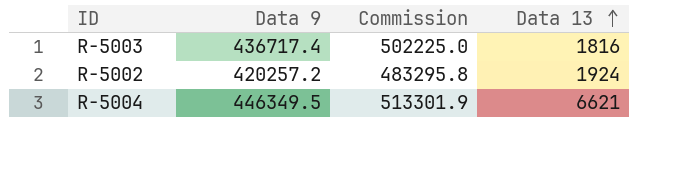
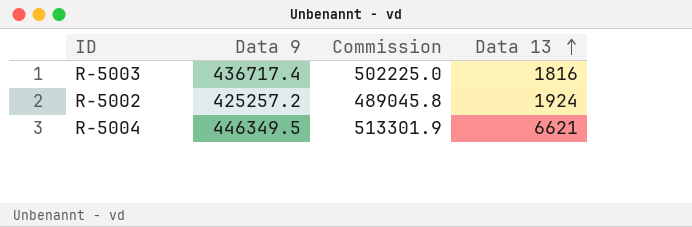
R-5002 | Data 9: 420257.2 -> 425257.2
R-5002 | Commission: 483295.8 -> 489045.8

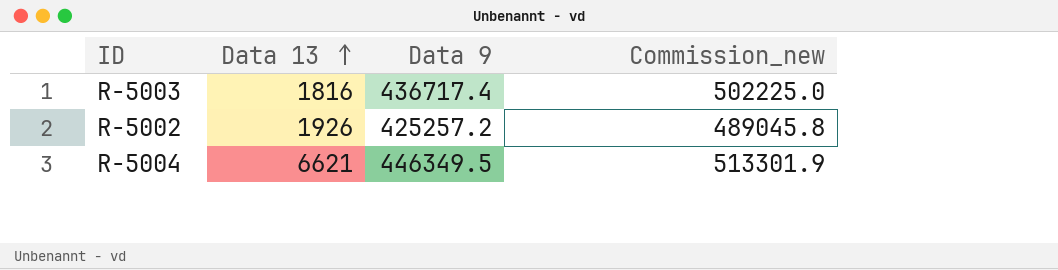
column Data 13 | position: 4 -> 2
column name: Commission -> Commission_new
R-5002 | Data 13: 1924 -> 1926

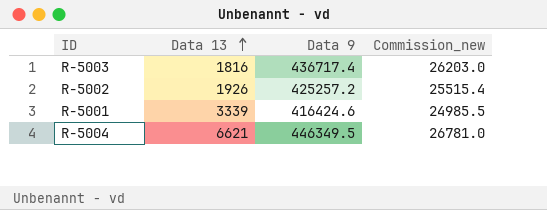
column Commission_new | formula: [Data 9] * 1.15 -> [Data 9] * 0.06
row R-5001: none -> 3339 | 416424.6 | 24985.5

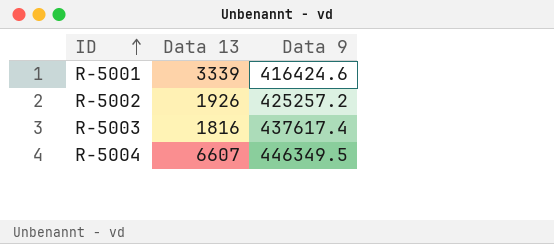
row order: Data 13 ascending -> ID ascending
column Commission_new | formula: [Data 9] * 0.06 -> none
R-5003 | Data 9: 436717.4 -> 437617.4
R-5004 | Data 13: 6621 -> 6607

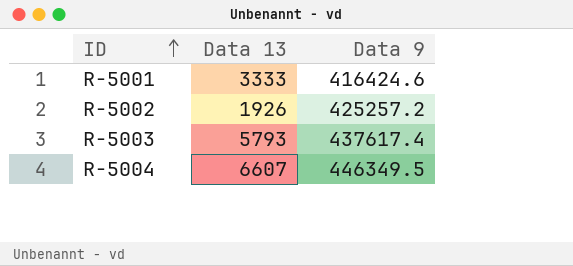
R-5001 | Data 13: 3339 -> 3333
R-5003 | Data 13: 1816 -> 5793

